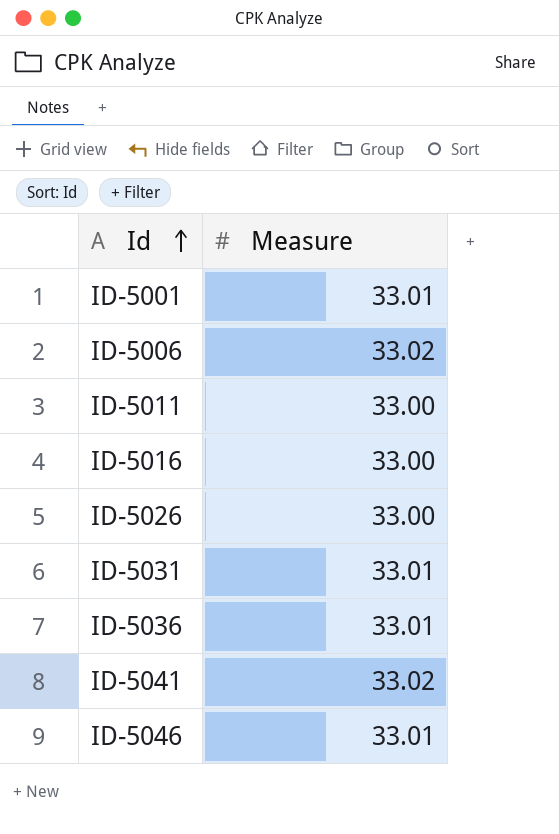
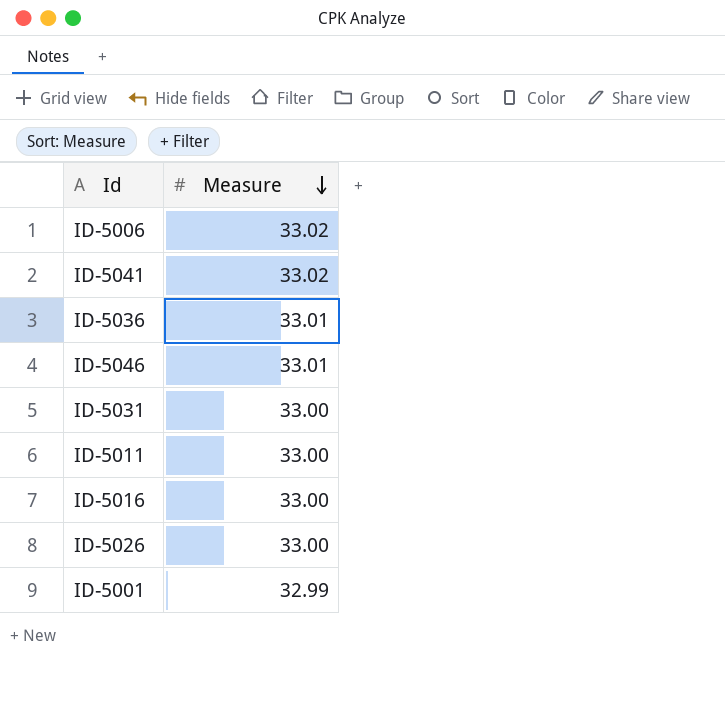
row order: Id ascending -> Measure descending
ID-5031 | Measure: 33.01 -> 33.00
ID-5001 | Measure: 33.01 -> 32.99

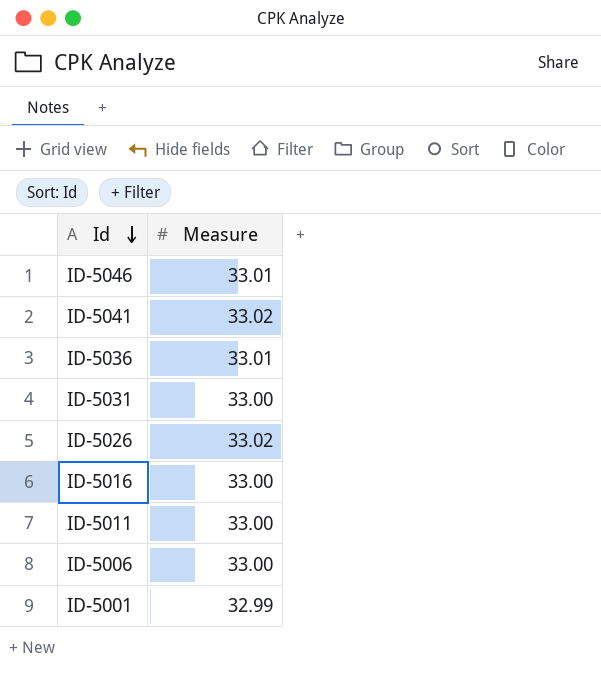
row order: Measure descending -> Id descending
ID-5026 | Measure: 33.00 -> 33.02
ID-5006 | Measure: 33.02 -> 33.00

